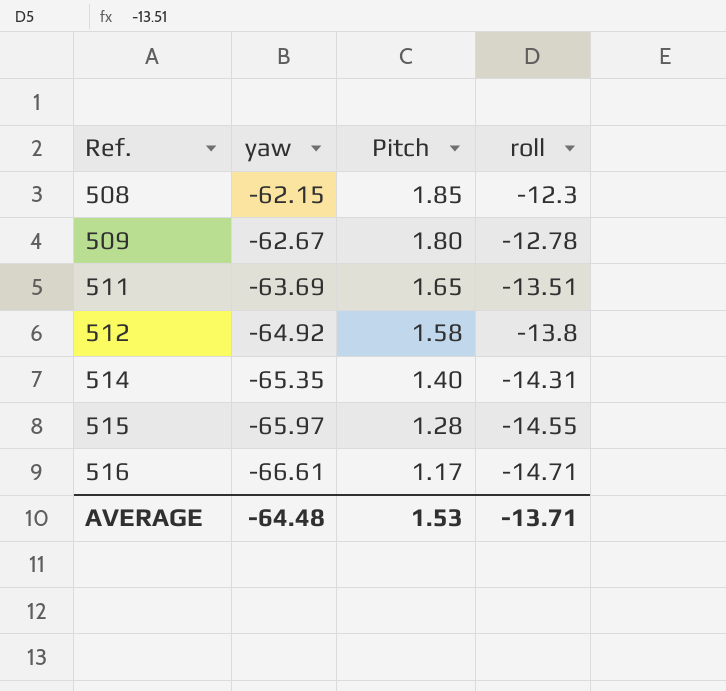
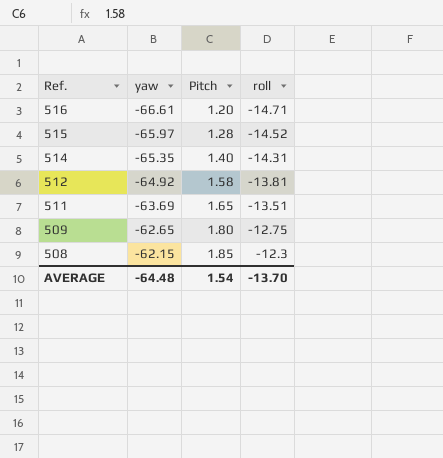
row order: Ref. ascending -> Ref. descending
516 | Pitch: 1.17 -> 1.20
515 | roll: -14.55 -> -14.52
512 | roll: -13.8 -> -13.81
509 | yaw: -62.67 -> -62.65
509 | roll: -12.78 -> -12.75
AVERAGE | Pitch: 1.53 -> 1.54
AVERAGE | roll: -13.71 -> -13.70

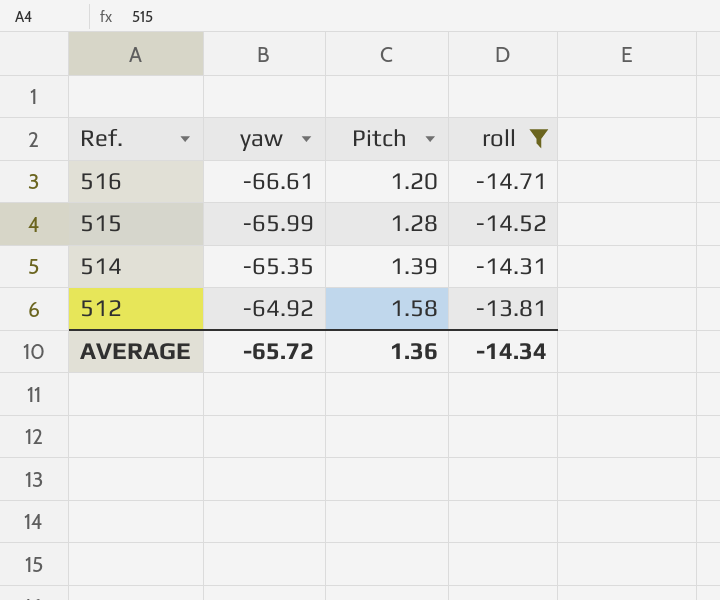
filter: none -> roll <= -13.81
515 | yaw: -65.97 -> -65.99
514 | Pitch: 1.40 -> 1.39
AVERAGE | yaw: -64.48 -> -65.72
AVERAGE | Pitch: 1.54 -> 1.36
AVERAGE | roll: -13.70 -> -14.34

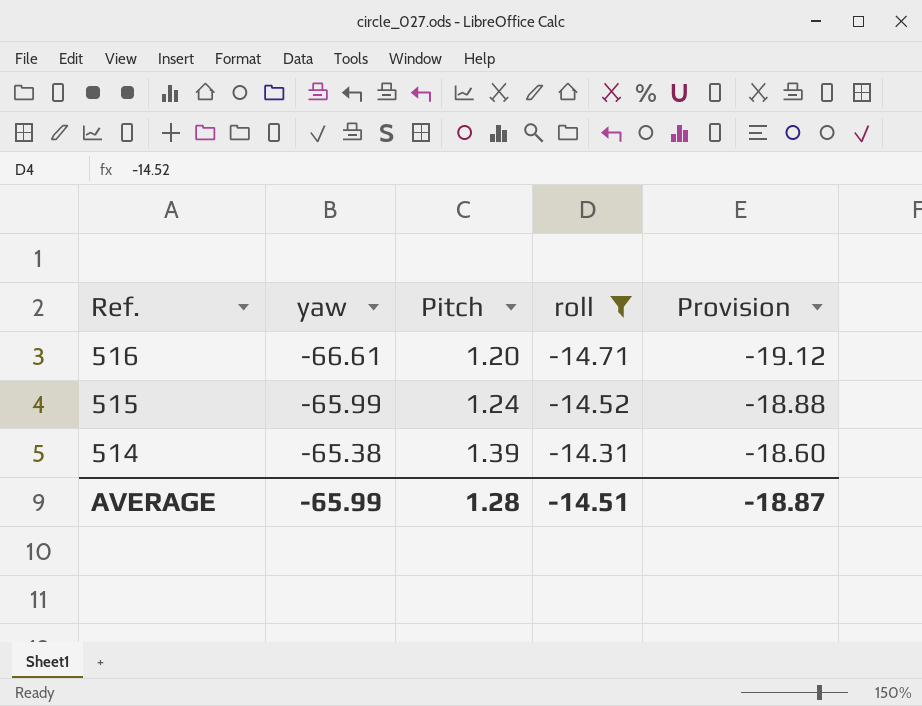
column Provision | formula: none -> [roll] * 1.3
row 512: -64.92 | 1.58 | -13.81 -> none
515 | Pitch: 1.28 -> 1.24
514 | yaw: -65.35 -> -65.38
AVERAGE | yaw: -65.72 -> -65.99
AVERAGE | Pitch: 1.36 -> 1.28
AVERAGE | roll: -14.34 -> -14.51

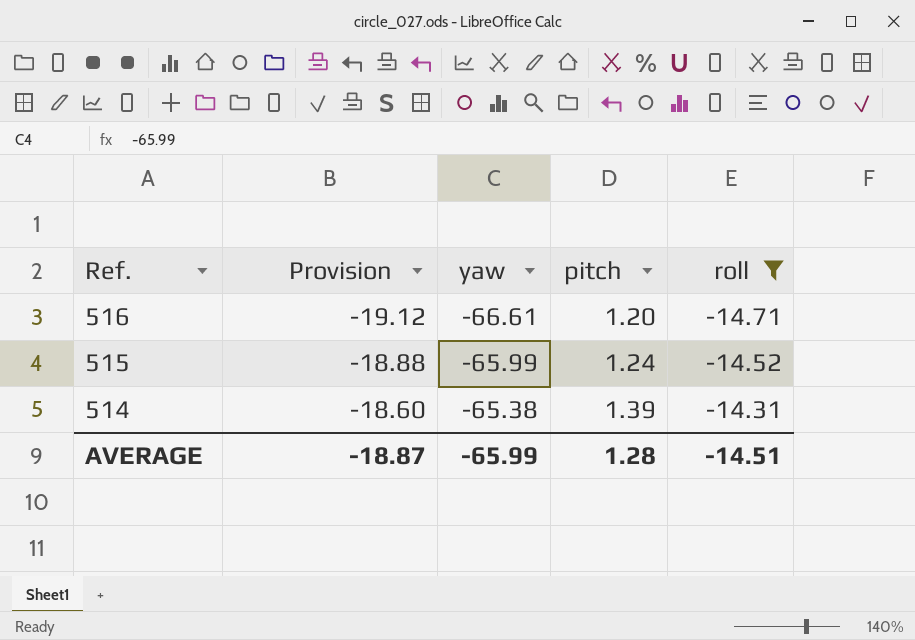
column Provision | position: 5 -> 2
column name: Pitch -> pitch

